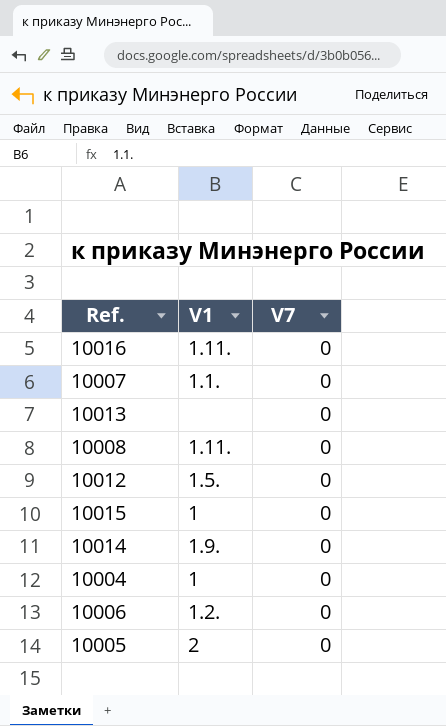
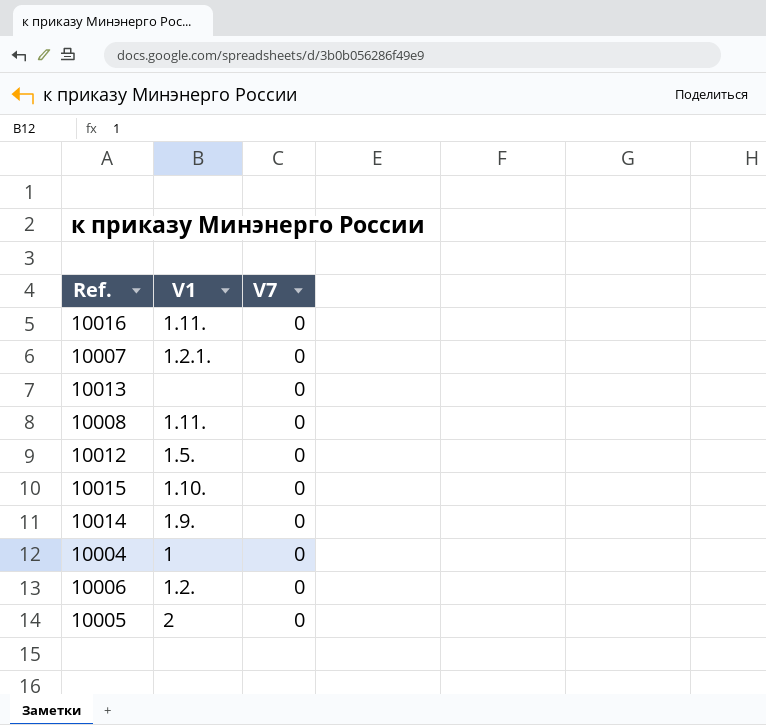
10007 | V1: 1.1. -> 1.2.1.
10015 | V1: 1 -> 1.10.

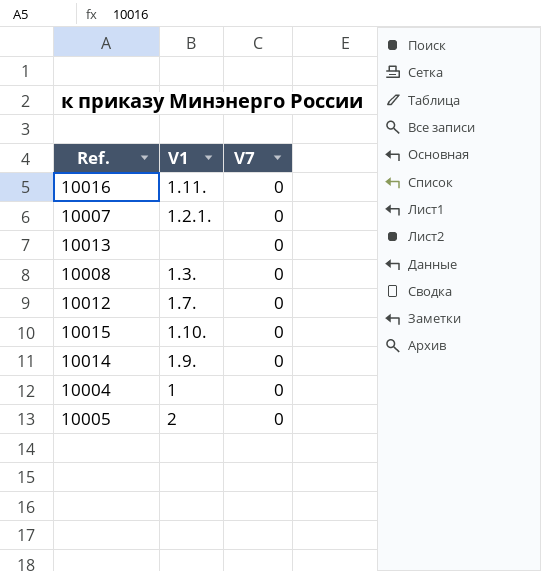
row 10006: 1.2. | 0 -> none
10008 | V1: 1.11. -> 1.3.
10012 | V1: 1.5. -> 1.7.

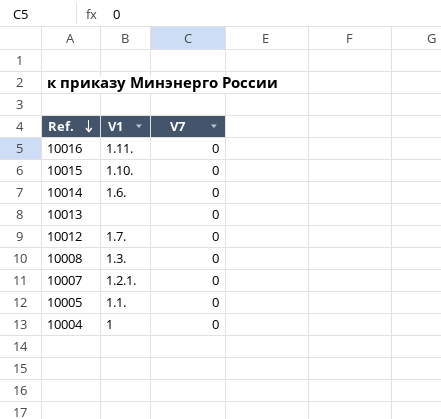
row order: none -> Ref. descending
10014 | V1: 1.9. -> 1.6.
10005 | V1: 2 -> 1.1.

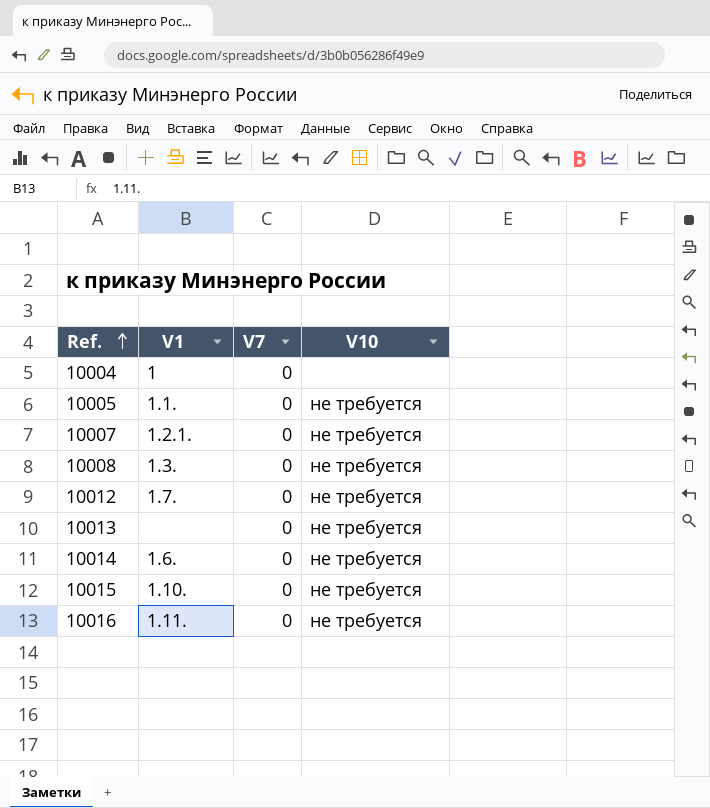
row order: Ref. descending -> Ref. ascending
column V10 | position: none -> 4

